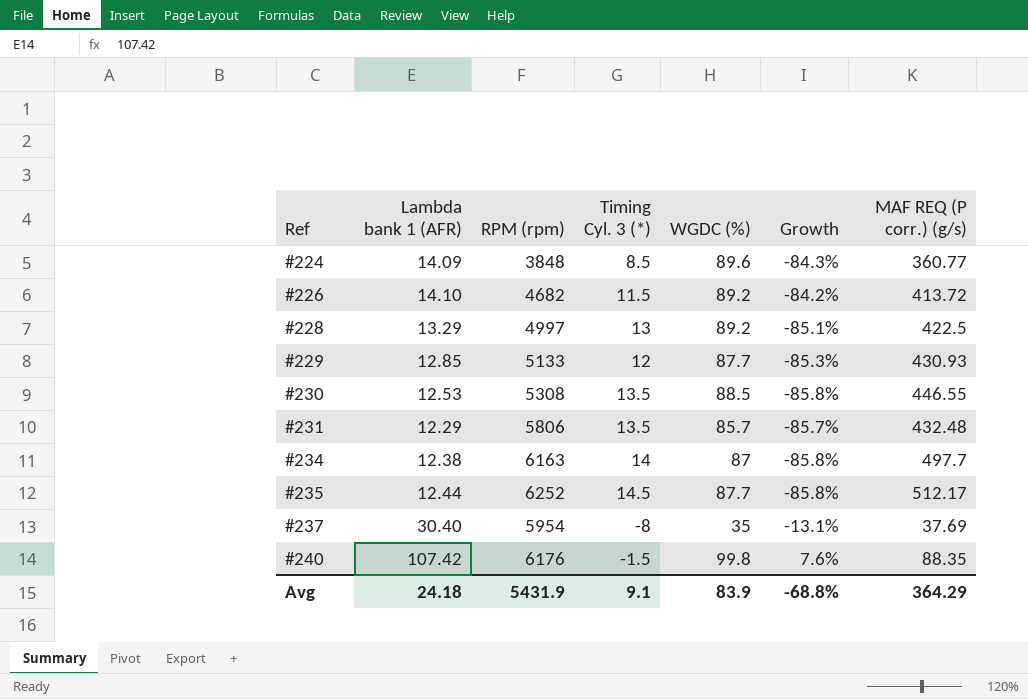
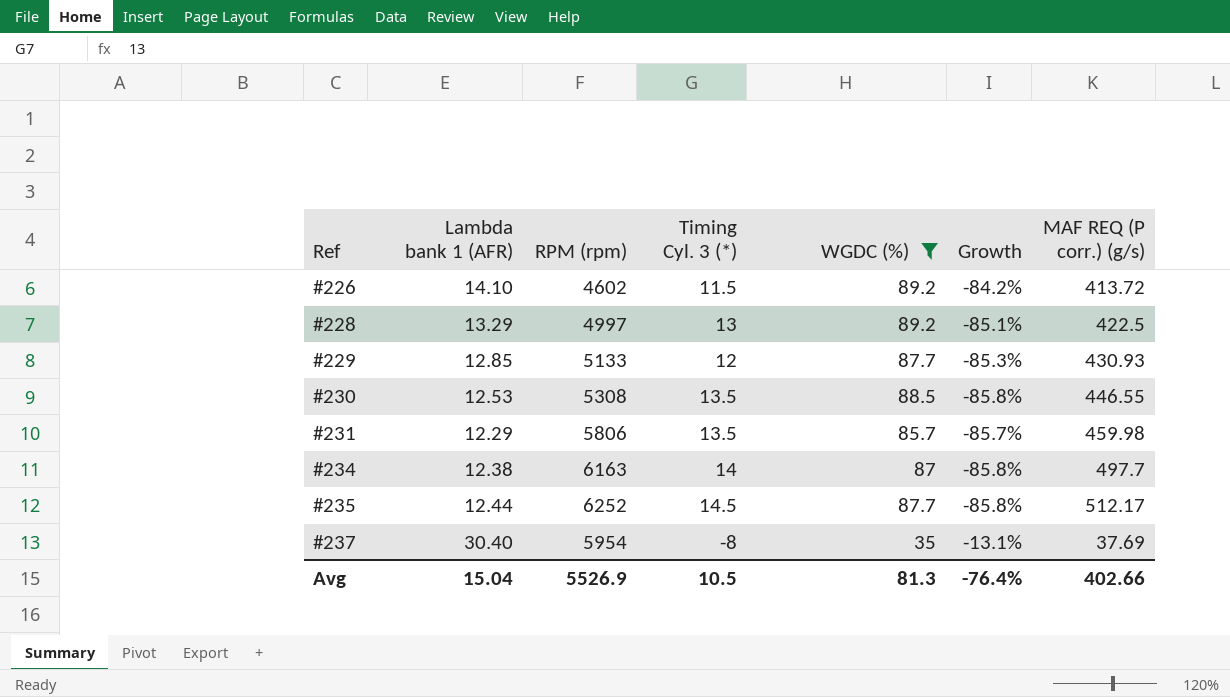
filter: none -> WGDC (%) <= 89.2
#226 | RPM (rpm): 4682 -> 4602
#231 | MAF REQ (P corr.) (g/s): 432.48 -> 459.98
Avg | Lambda bank 1 (AFR): 24.18 -> 15.04
Avg | RPM (rpm): 5431.9 -> 5526.9
Avg | Timing Cyl. 3 (*): 9.1 -> 10.5
Avg | WGDC (%): 83.9 -> 81.3
Avg | Growth: -68.8% -> -76.4%
Avg | MAF REQ (P corr.) (g/s): 364.29 -> 402.66

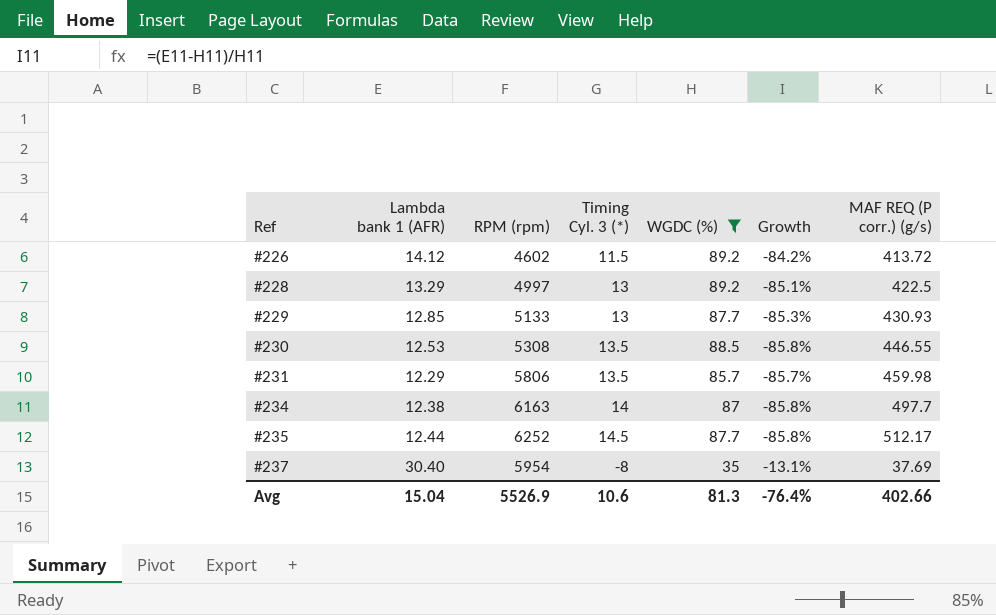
#226 | Lambda bank 1 (AFR): 14.10 -> 14.12
#229 | Timing Cyl. 3 (*): 12 -> 13
Avg | Timing Cyl. 3 (*): 10.5 -> 10.6

